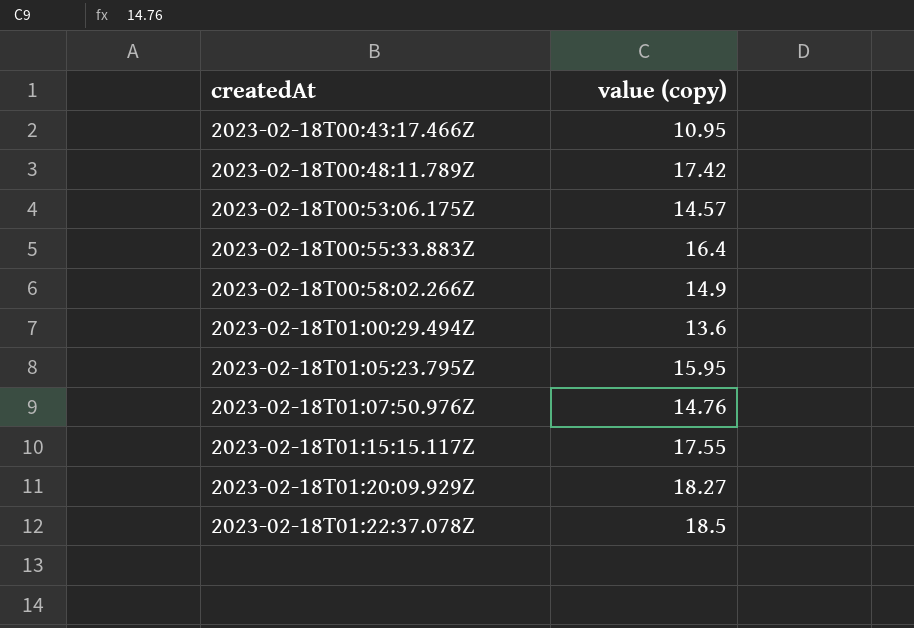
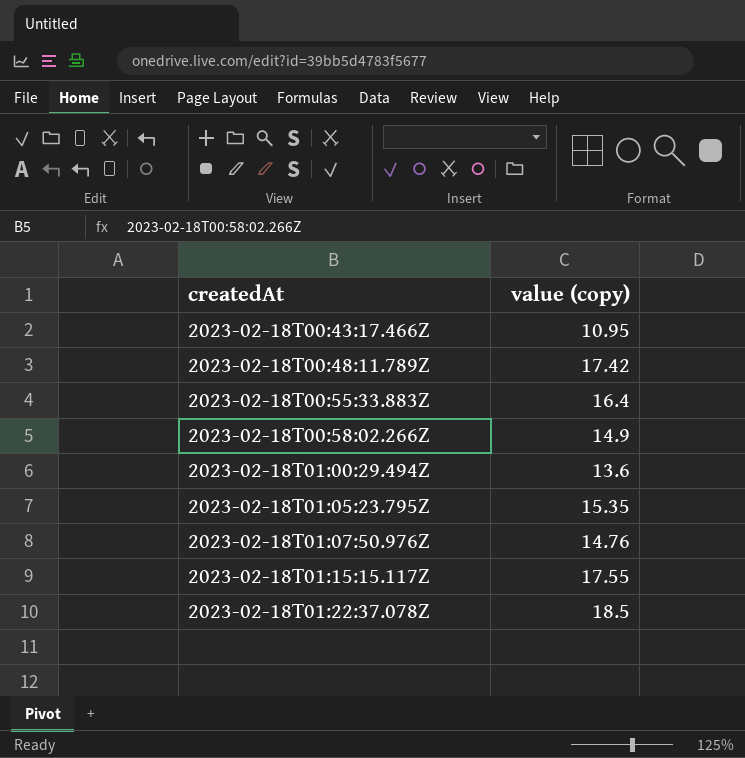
row 2023-02-18T00:53:06.175Z: 14.57 -> none
row 2023-02-18T01:20:09.929Z: 18.27 -> none
2023-02-18T01:05:23.795Z | value (copy): 15.95 -> 15.35

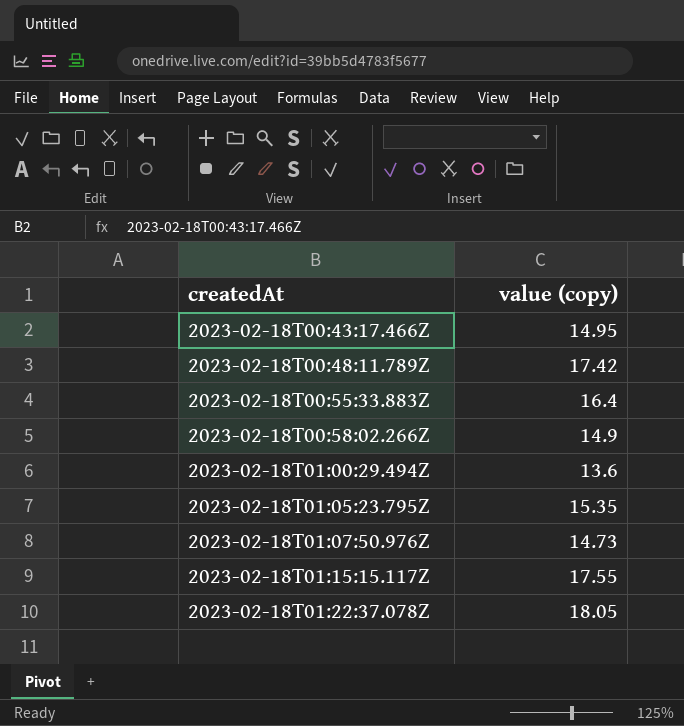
2023-02-18T00:43:17.466Z | value (copy): 10.95 -> 14.95
2023-02-18T01:07:50.976Z | value (copy): 14.76 -> 14.73
2023-02-18T01:22:37.078Z | value (copy): 18.5 -> 18.05

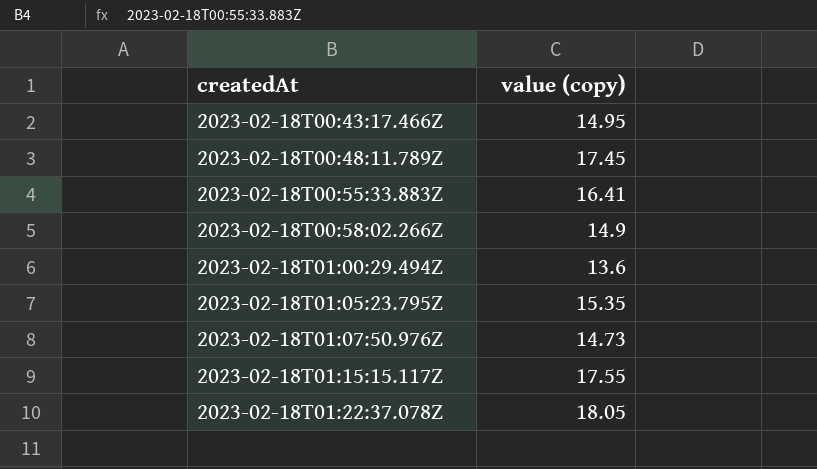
2023-02-18T00:48:11.789Z | value (copy): 17.42 -> 17.45
2023-02-18T00:55:33.883Z | value (copy): 16.4 -> 16.41

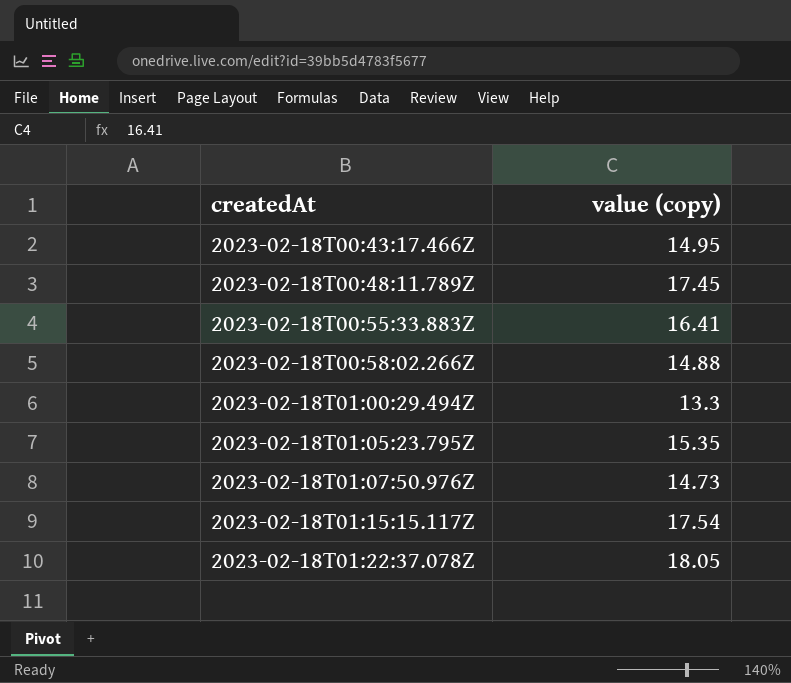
2023-02-18T00:58:02.266Z | value (copy): 14.9 -> 14.88
2023-02-18T01:00:29.494Z | value (copy): 13.6 -> 13.3
2023-02-18T01:15:15.117Z | value (copy): 17.55 -> 17.54

